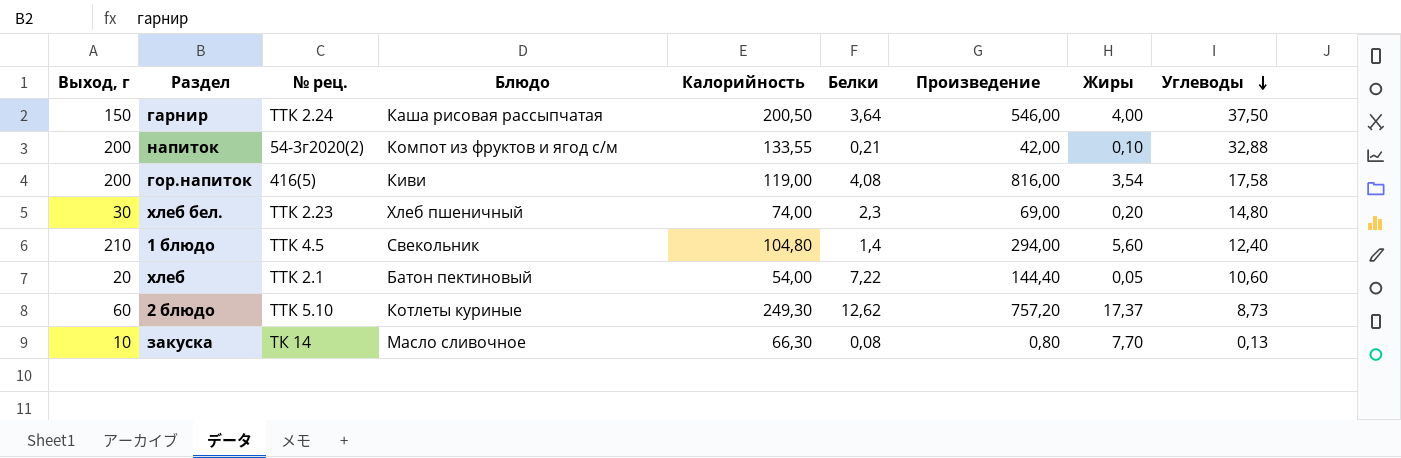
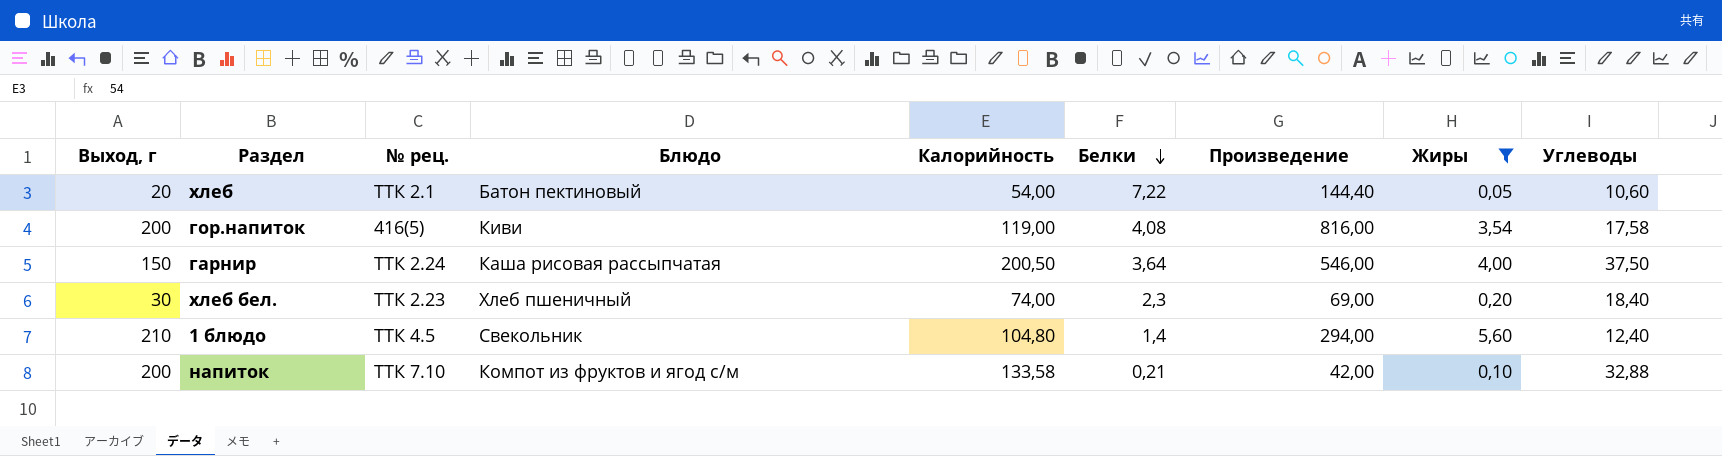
filter: none -> Жиры <= 5,60
row order: Углеводы descending -> Белки descending
хлеб бел. | Углеводы: 14,80 -> 18,40
напиток | № рец.: 54-3г2020(2) -> ТТК 7.10
напиток | Калорийность: 133,55 -> 133,58

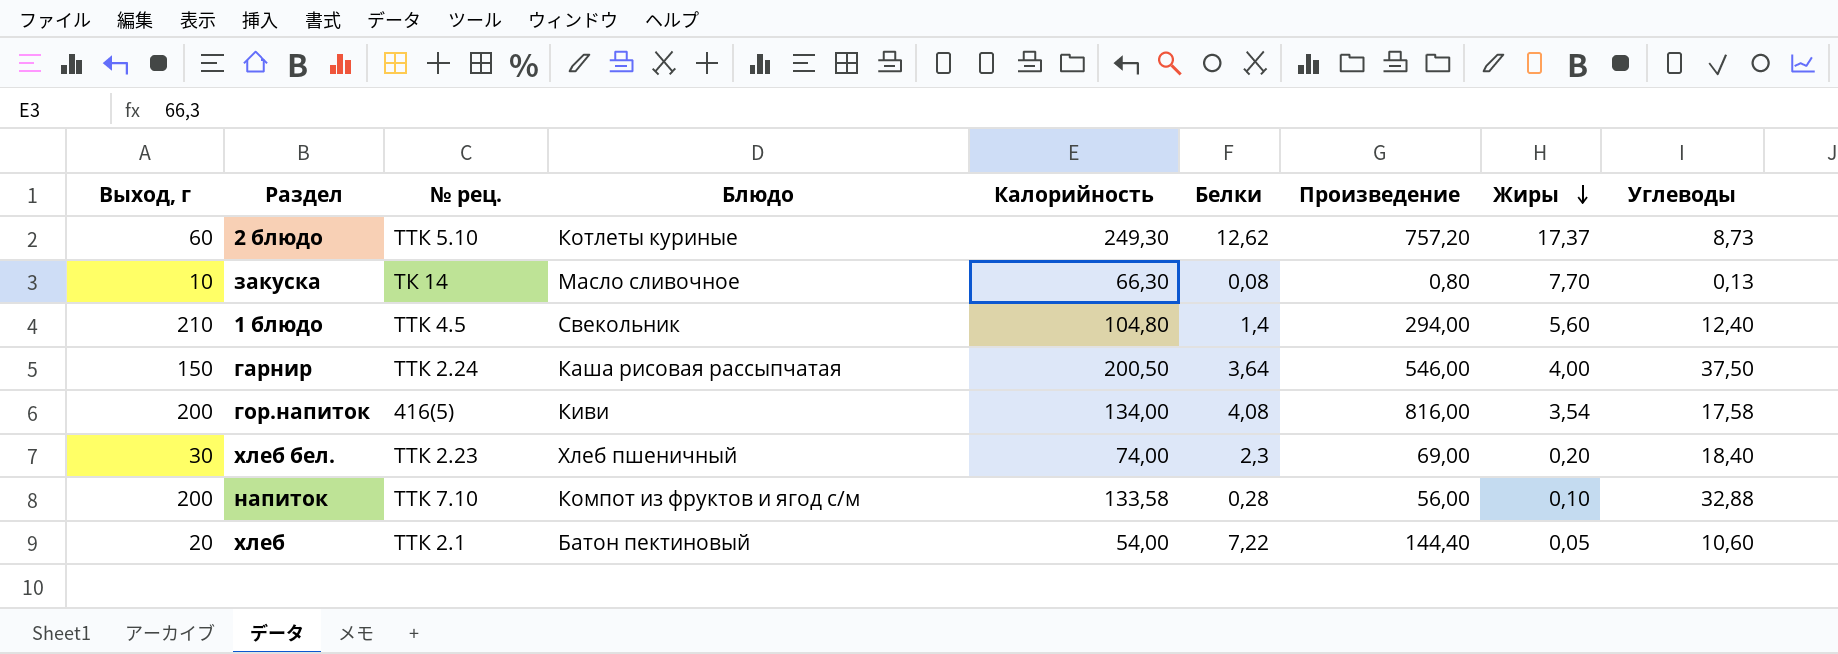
filter: Жиры <= 5,60 -> none
row order: Белки descending -> Жиры descending
гор.напиток | Калорийность: 119,00 -> 134,00
напиток | Белки: 0,21 -> 0,28
напиток | Произведение: 42,00 -> 56,00

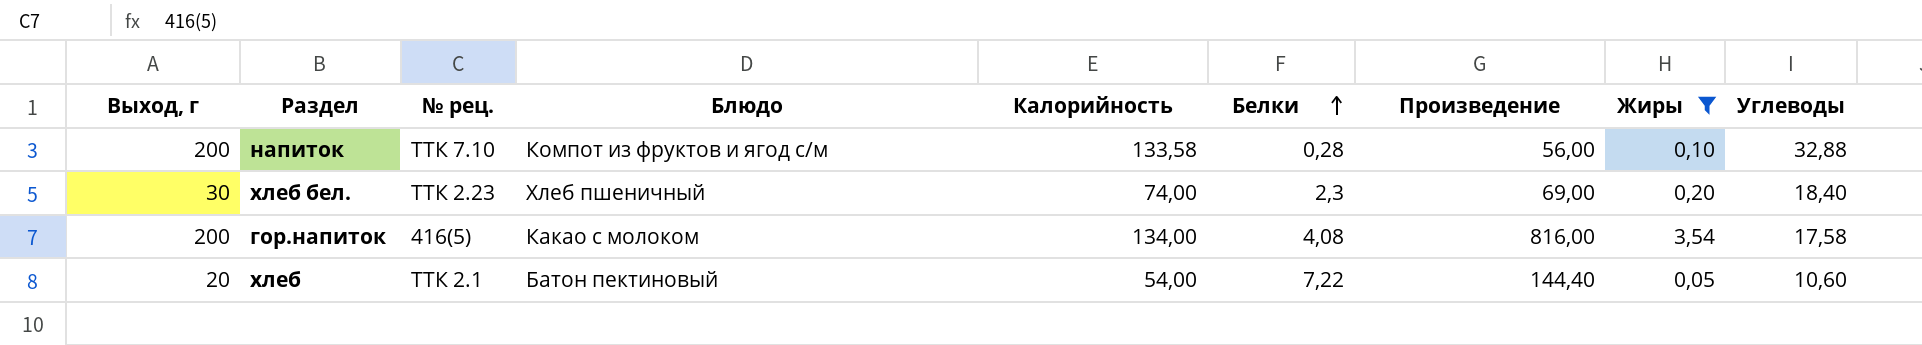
filter: none -> Жиры <= 3,54
row order: Жиры descending -> Белки ascending
гор.напиток | Блюдо: Киви -> Какао с молоком

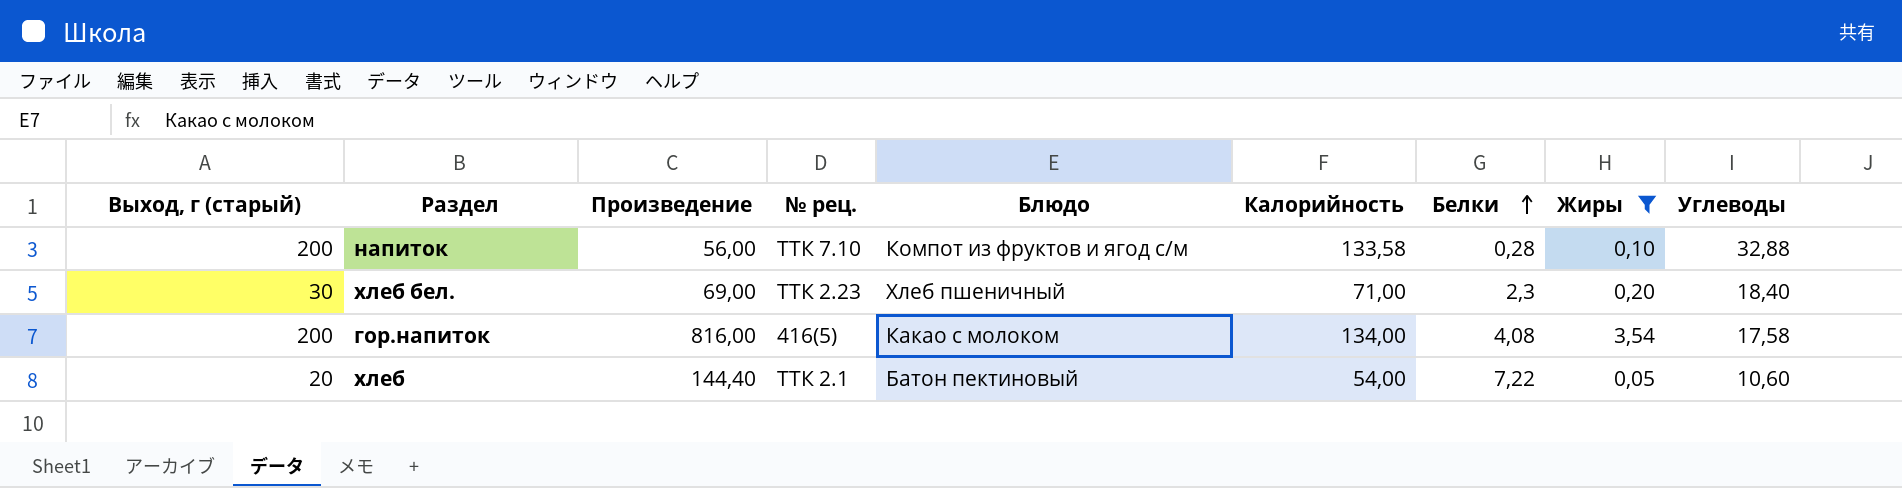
column name: Выход, г -> Выход, г (старый)
column Произведение | position: 7 -> 3
хлеб бел. | Калорийность: 74,00 -> 71,00

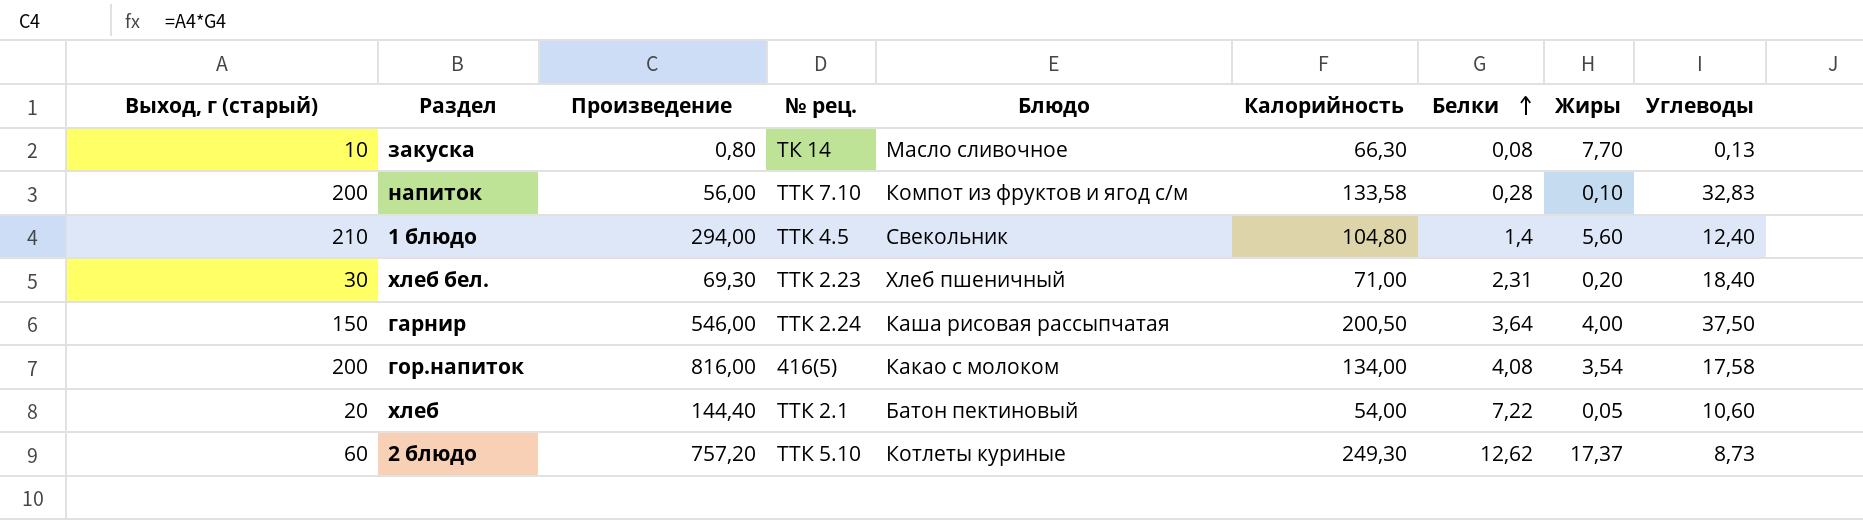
filter: Жиры <= 3,54 -> none
напиток | Углеводы: 32,88 -> 32,83
хлеб бел. | Произведение: 69,00 -> 69,30
хлеб бел. | Белки: 2,3 -> 2,31

